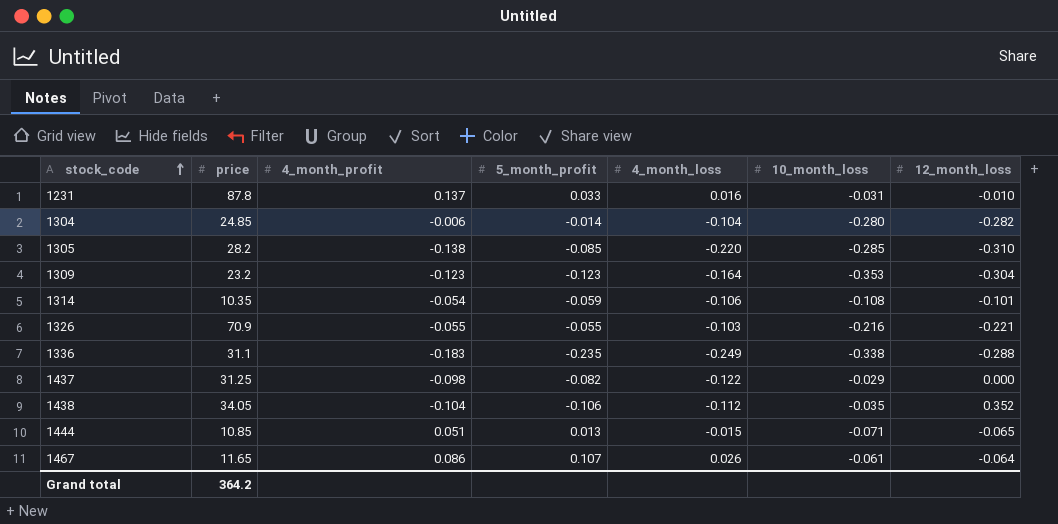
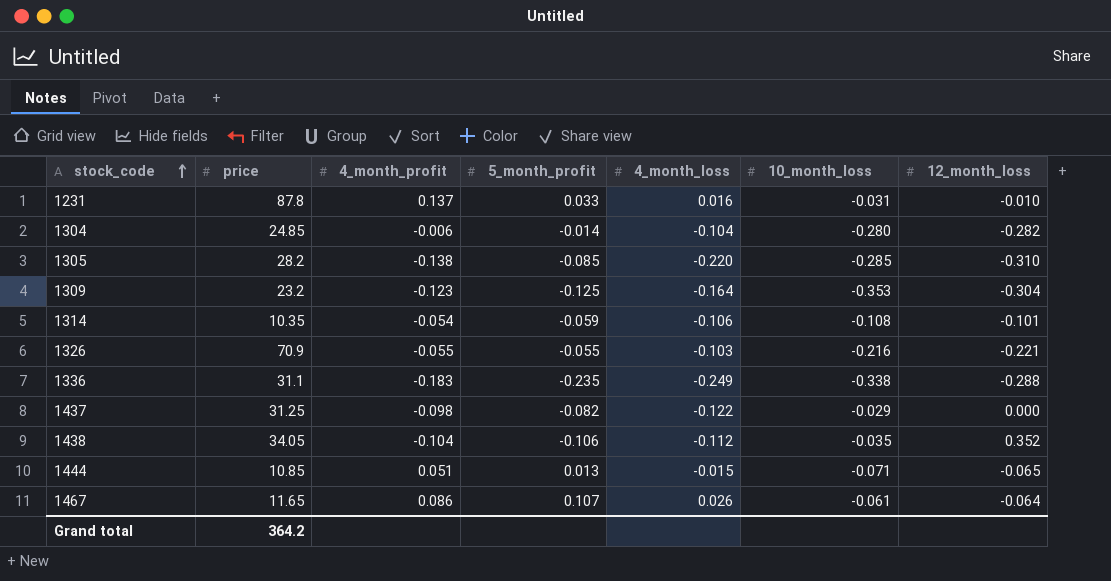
1309 | 5_month_profit: -0.123 -> -0.125

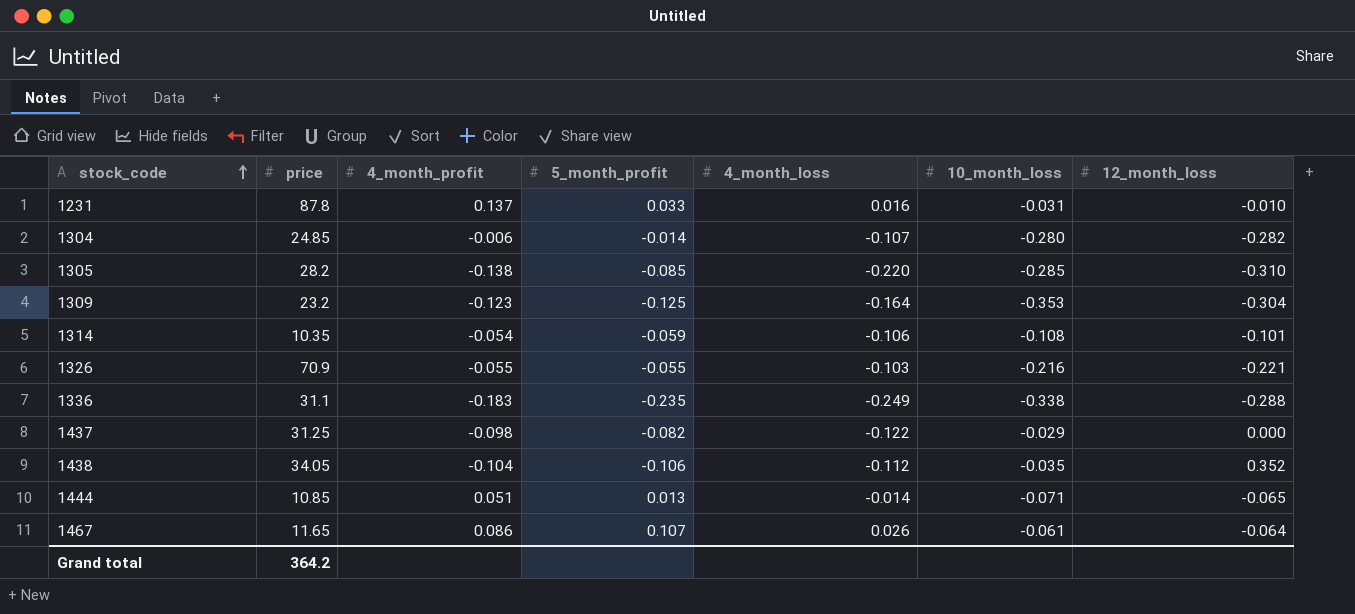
1304 | 4_month_loss: -0.104 -> -0.107
1444 | 4_month_loss: -0.015 -> -0.014

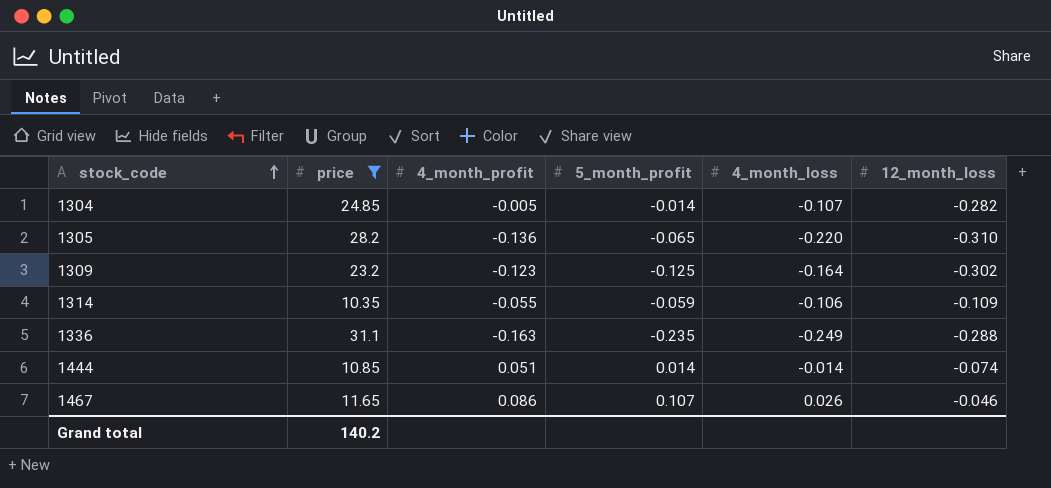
filter: none -> price <= 31.1
column 10_month_loss | position: 6 -> none
1304 | 4_month_profit: -0.006 -> -0.005
1305 | 4_month_profit: -0.138 -> -0.136
1305 | 5_month_profit: -0.085 -> -0.065
1309 | 12_month_loss: -0.304 -> -0.302
1314 | 4_month_profit: -0.054 -> -0.055
1314 | 12_month_loss: -0.101 -> -0.109
1336 | 4_month_profit: -0.183 -> -0.163
1444 | 5_month_profit: 0.013 -> 0.014
1444 | 12_month_loss: -0.065 -> -0.074
1467 | 12_month_loss: -0.064 -> -0.046
Grand total | price: 364.2 -> 140.2

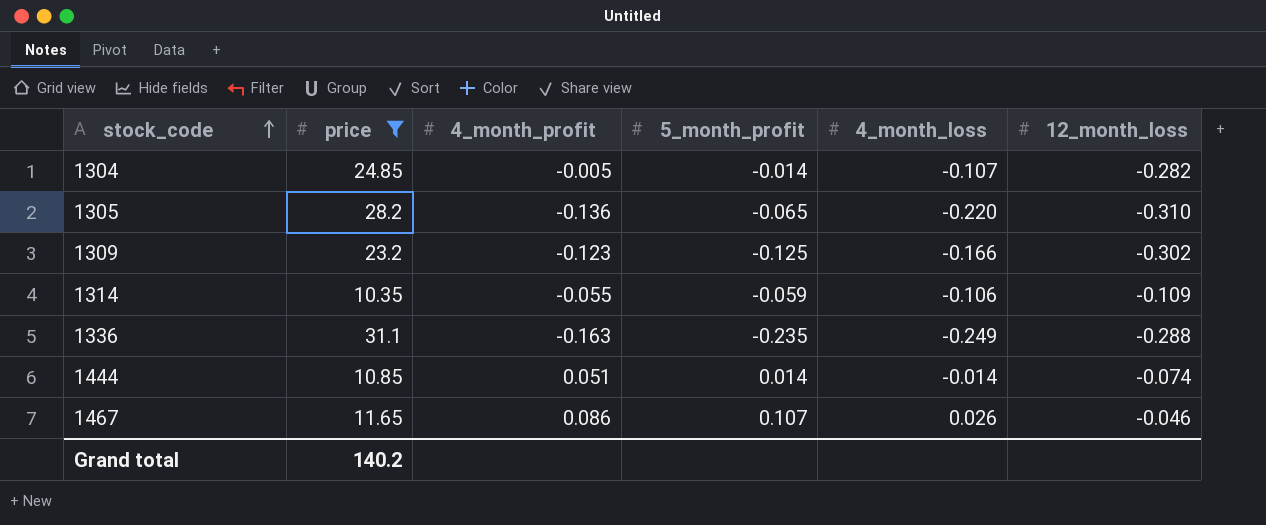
1309 | 4_month_loss: -0.164 -> -0.166

